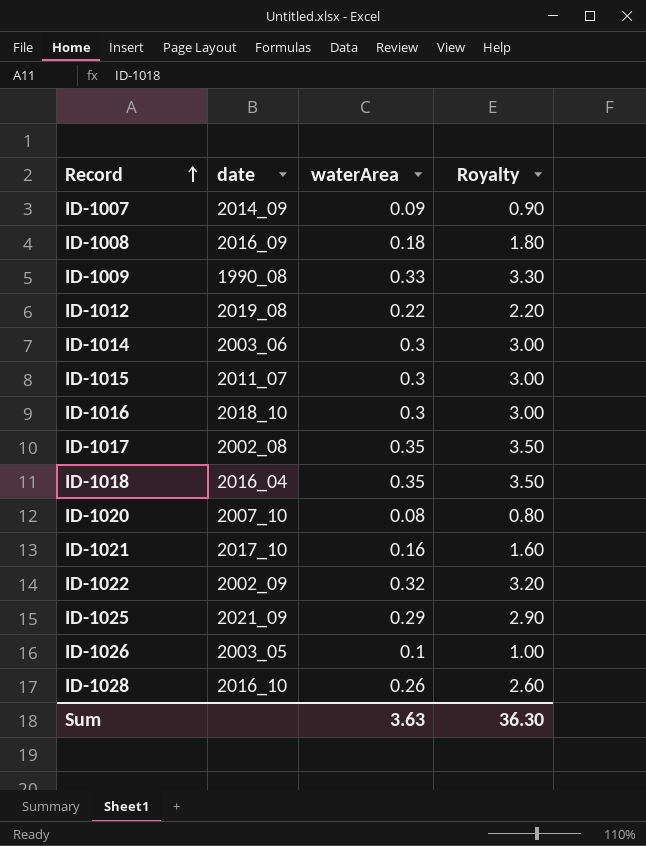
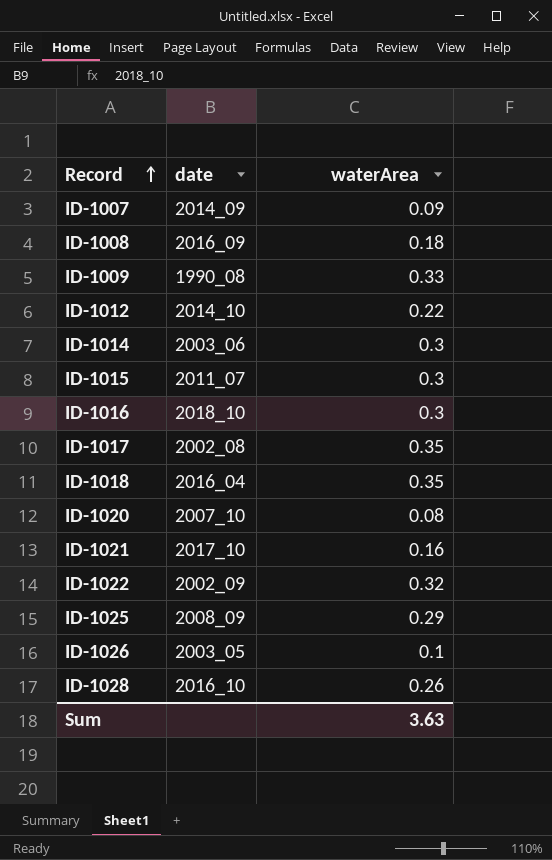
column Royalty | formula: [waterArea] * 10 -> none
ID-1012 | date: 2019_08 -> 2014_10
ID-1025 | date: 2021_09 -> 2008_09

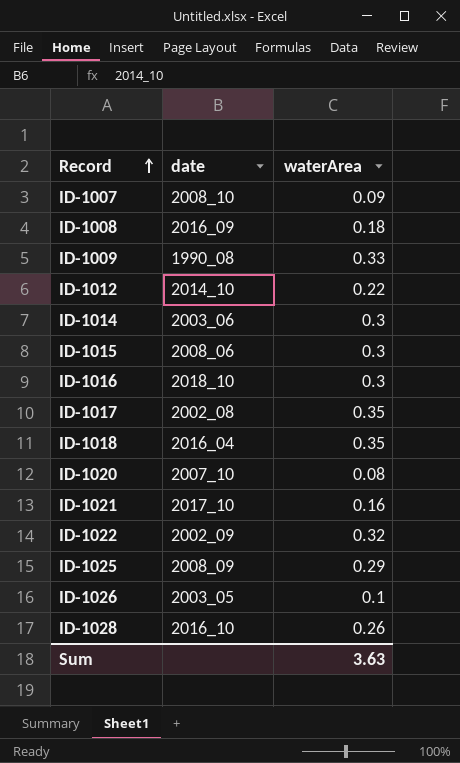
ID-1007 | date: 2014_09 -> 2008_10
ID-1015 | date: 2011_07 -> 2008_06

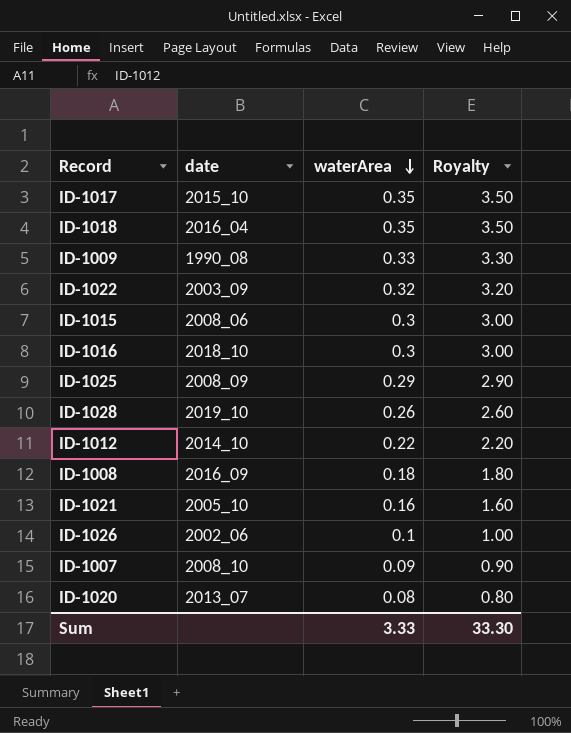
row order: Record ascending -> waterArea descending
column Royalty | formula: none -> [waterArea] * 10
row ID-1014: 2003_06 | 0.3 -> none
ID-1017 | date: 2002_08 -> 2015_10
ID-1022 | date: 2002_09 -> 2003_09
ID-1028 | date: 2016_10 -> 2019_10
ID-1021 | date: 2017_10 -> 2005_10
ID-1026 | date: 2003_05 -> 2002_06
ID-1020 | date: 2007_10 -> 2013_07
Sum | waterArea: 3.63 -> 3.33

